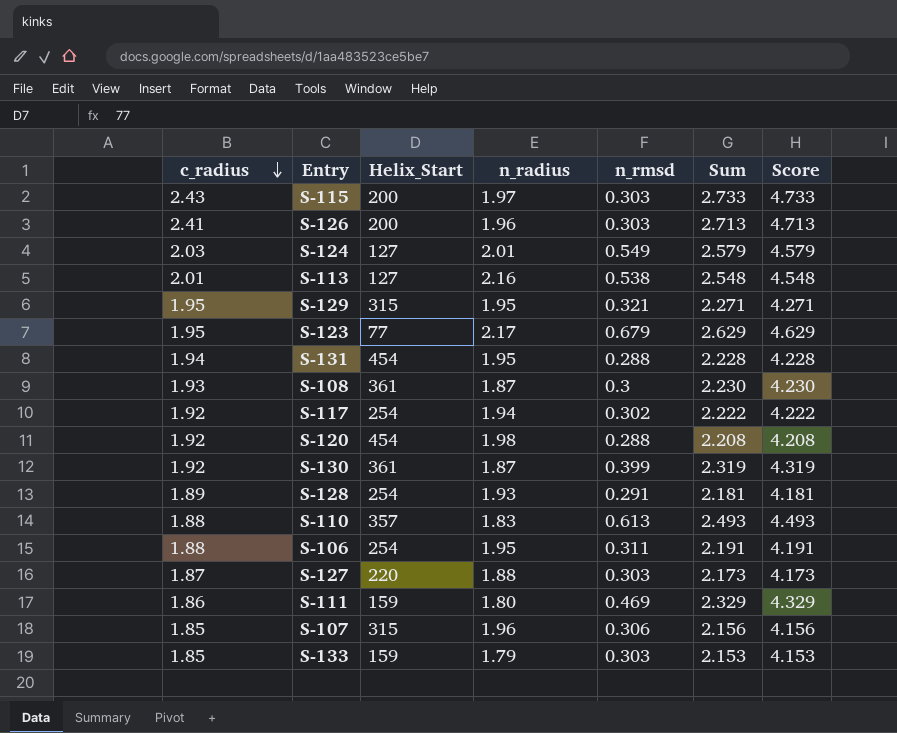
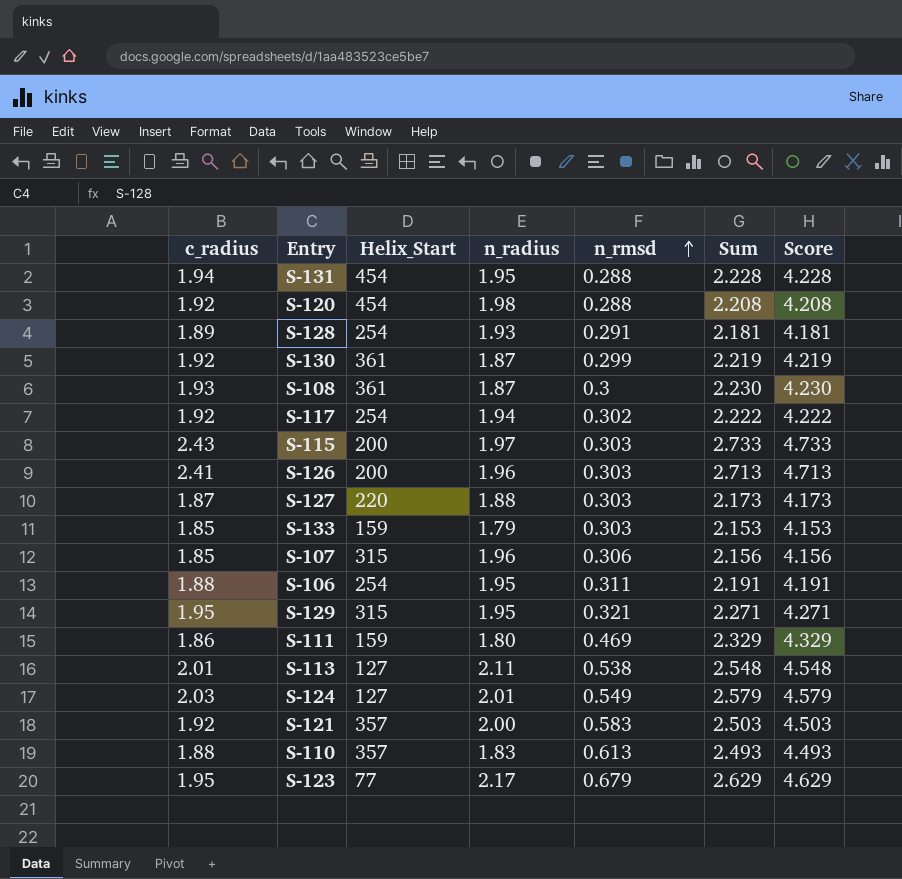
row order: c_radius descending -> n_rmsd ascending
S-130 | n_rmsd: 0.399 -> 0.299
S-130 | Sum: 2.319 -> 2.219
S-130 | Score: 4.319 -> 4.219
S-113 | n_radius: 2.16 -> 2.11
row S-121: none -> 1.92 | 357 | 2.00 | 0.583 | 2.503 | 4.503

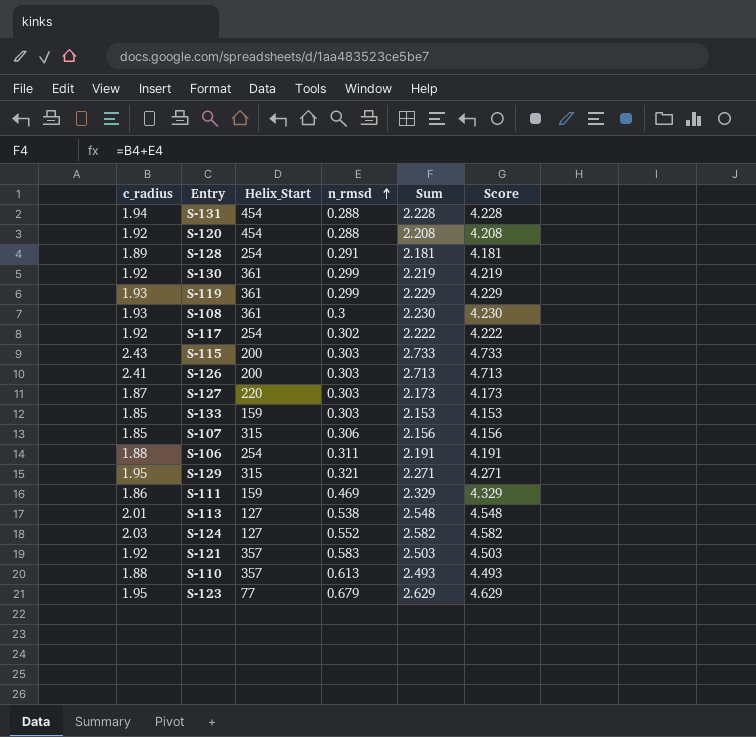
column n_radius | position: 4 -> none
row S-119: none -> 1.93 | 361 | 0.299 | 2.229 | 4.229
S-124 | n_rmsd: 0.549 -> 0.552
S-124 | Sum: 2.579 -> 2.582
S-124 | Score: 4.579 -> 4.582

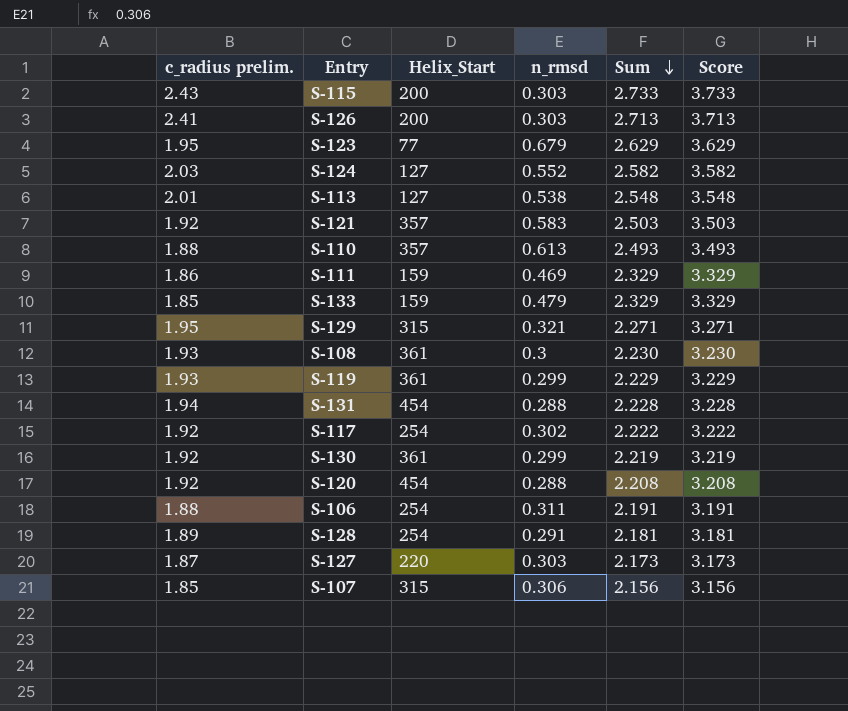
row order: n_rmsd ascending -> Sum descending
column name: c_radius -> c_radius prelim.
column Score | formula: [Sum] + 2 -> [Sum] + 1
S-133 | n_rmsd: 0.303 -> 0.479
S-133 | Sum: 2.153 -> 2.329

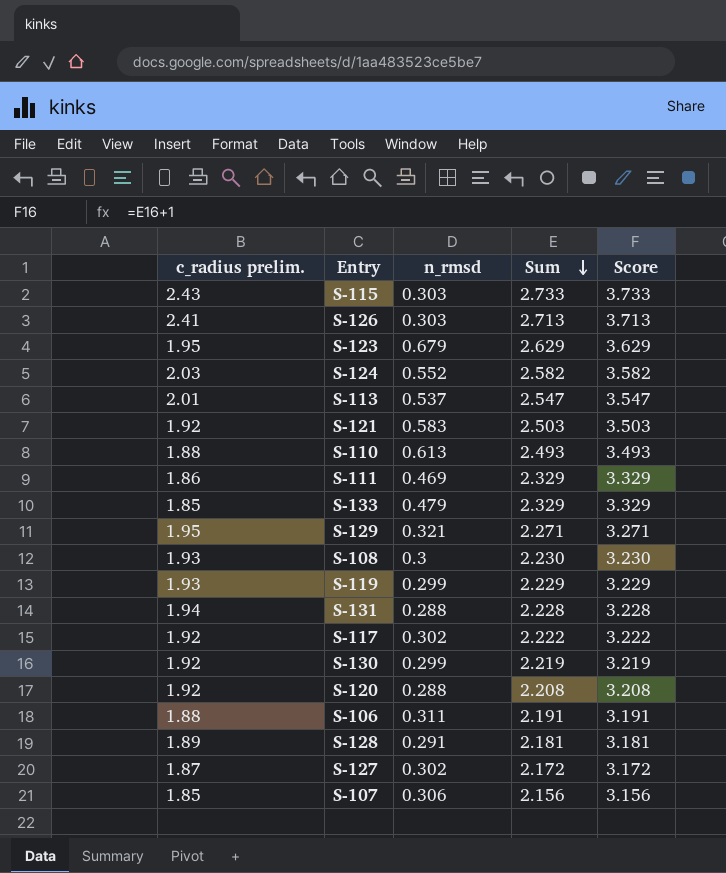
column Helix_Start | position: 3 -> none
S-113 | n_rmsd: 0.538 -> 0.537
S-113 | Sum: 2.548 -> 2.547
S-113 | Score: 3.548 -> 3.547
S-127 | n_rmsd: 0.303 -> 0.302
S-127 | Sum: 2.173 -> 2.172
S-127 | Score: 3.173 -> 3.172

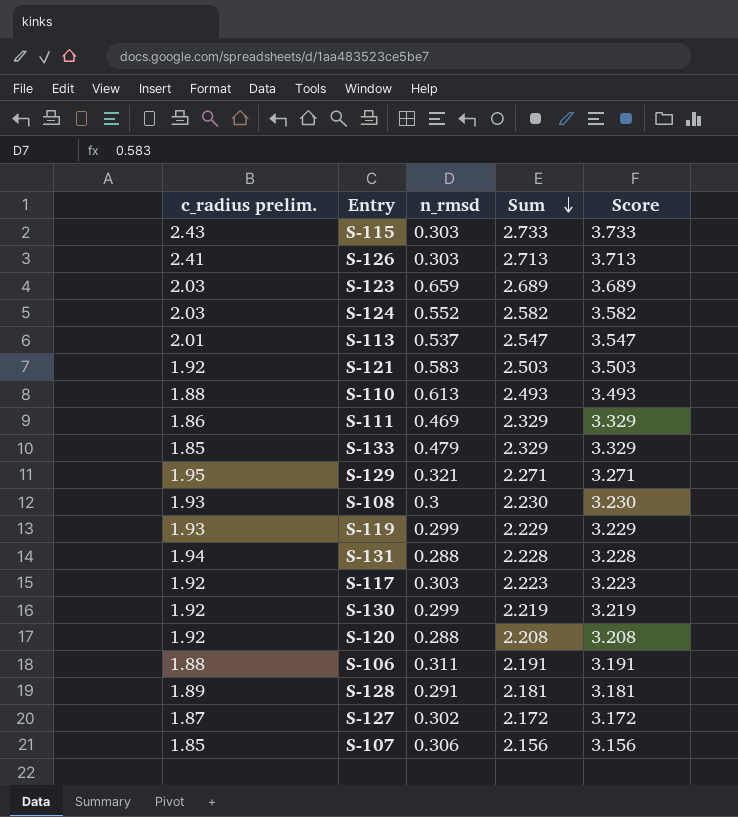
S-123 | c_radius prelim.: 1.95 -> 2.03
S-123 | n_rmsd: 0.679 -> 0.659
S-123 | Sum: 2.629 -> 2.689
S-123 | Score: 3.629 -> 3.689
S-117 | n_rmsd: 0.302 -> 0.303
S-117 | Sum: 2.222 -> 2.223
S-117 | Score: 3.222 -> 3.223

